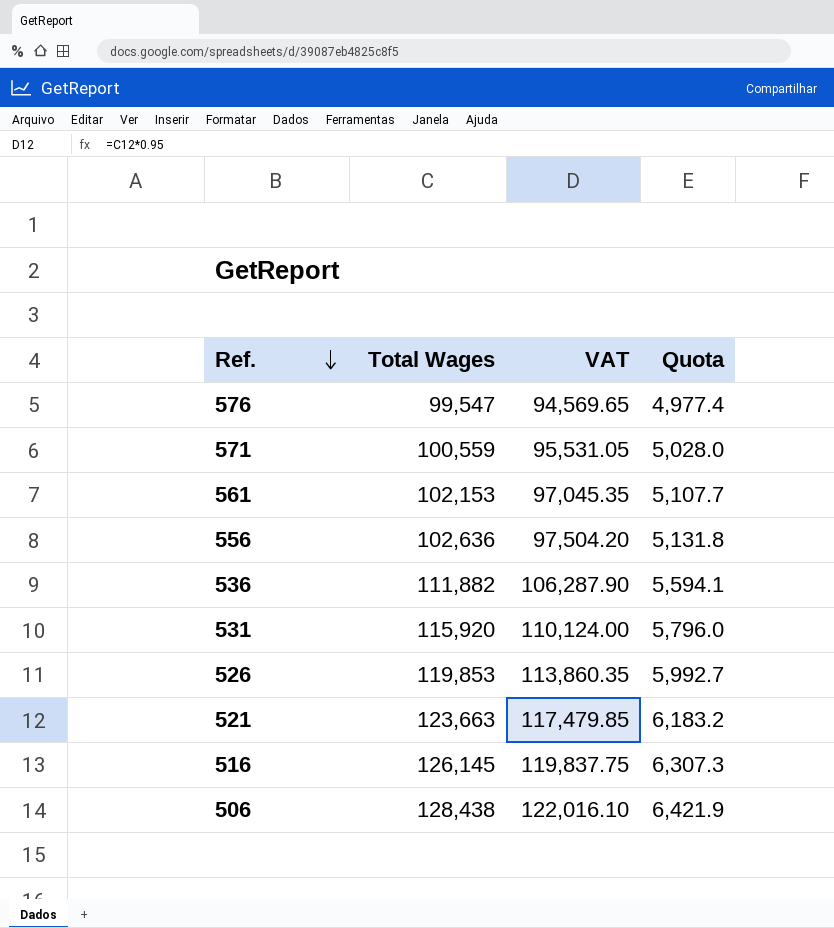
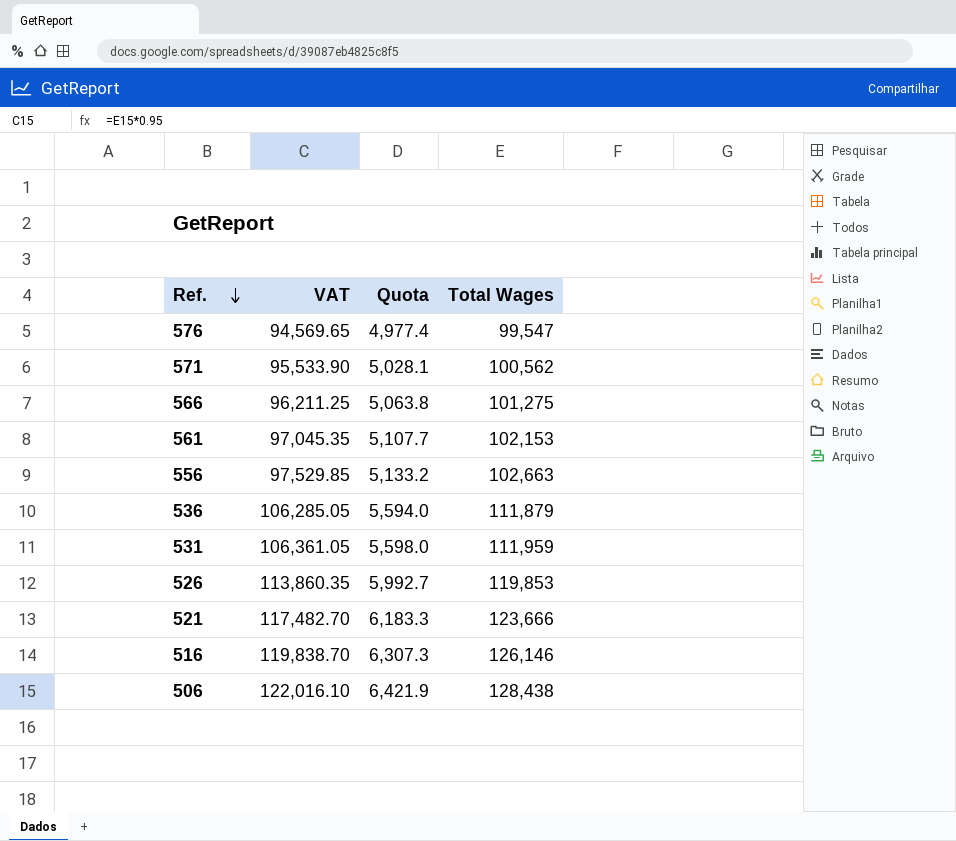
column Total Wages | position: 2 -> 4
571 | VAT: 95,531.05 -> 95,533.90
571 | Quota: 5,028.0 -> 5,028.1
571 | Total Wages: 100,559 -> 100,562
row 566: none -> 96,211.25 | 5,063.8 | 101,275
556 | VAT: 97,504.20 -> 97,529.85
556 | Quota: 5,131.8 -> 5,133.2
556 | Total Wages: 102,636 -> 102,663
536 | VAT: 106,287.90 -> 106,285.05
536 | Quota: 5,594.1 -> 5,594.0
536 | Total Wages: 111,882 -> 111,879
531 | VAT: 110,124.00 -> 106,361.05
531 | Quota: 5,796.0 -> 5,598.0
531 | Total Wages: 115,920 -> 111,959
521 | VAT: 117,479.85 -> 117,482.70
521 | Quota: 6,183.2 -> 6,183.3
521 | Total Wages: 123,663 -> 123,666
516 | VAT: 119,837.75 -> 119,838.70
516 | Total Wages: 126,145 -> 126,146

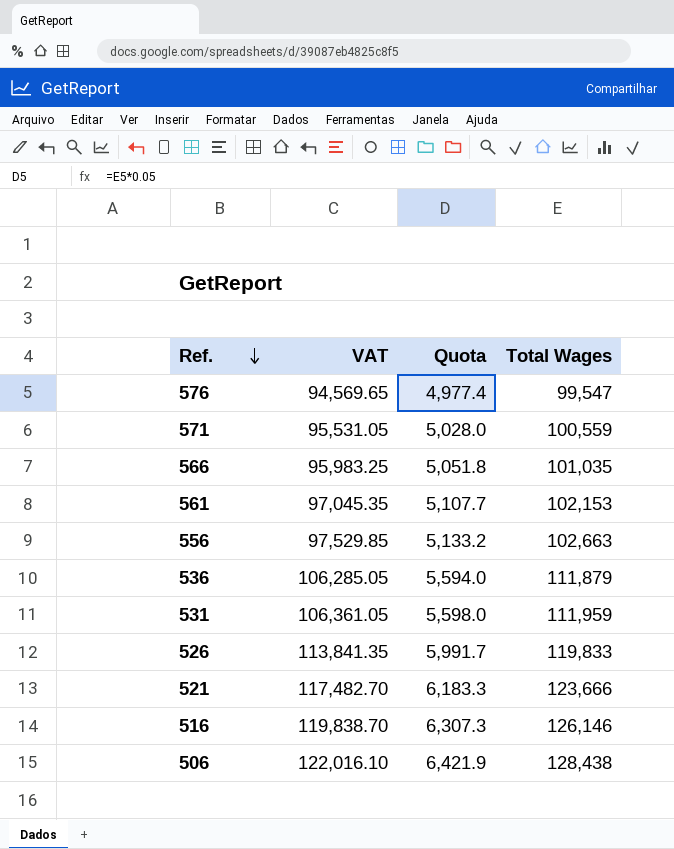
571 | VAT: 95,533.90 -> 95,531.05
571 | Quota: 5,028.1 -> 5,028.0
571 | Total Wages: 100,562 -> 100,559
566 | VAT: 96,211.25 -> 95,983.25
566 | Quota: 5,063.8 -> 5,051.8
566 | Total Wages: 101,275 -> 101,035
526 | VAT: 113,860.35 -> 113,841.35
526 | Quota: 5,992.7 -> 5,991.7
526 | Total Wages: 119,853 -> 119,833

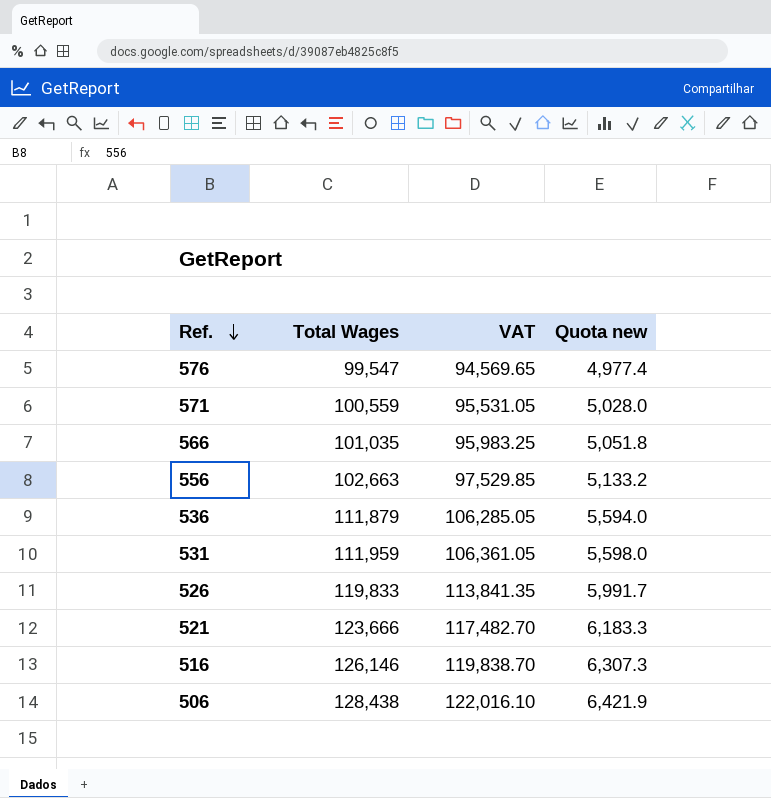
column Total Wages | position: 4 -> 2
column name: Quota -> Quota new
row 561: 97,045.35 | 5,107.7 | 102,153 -> none

